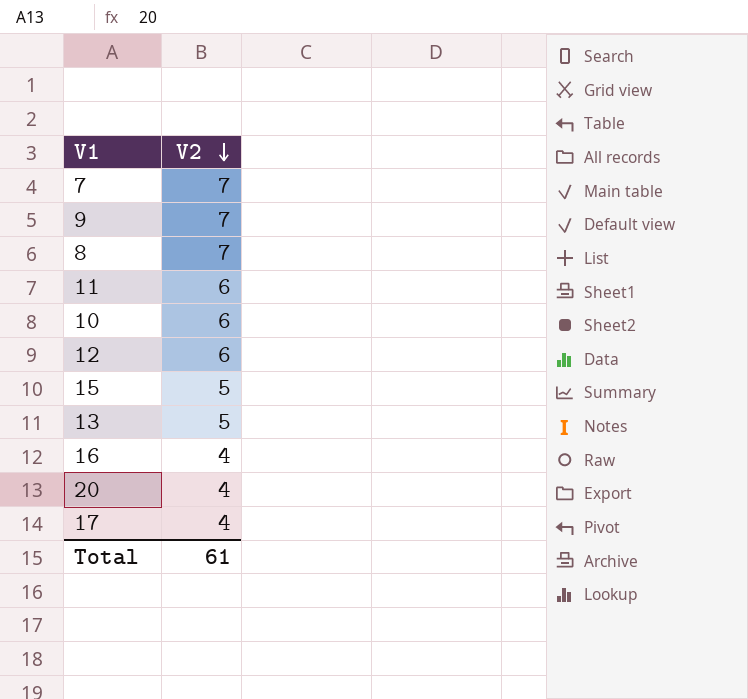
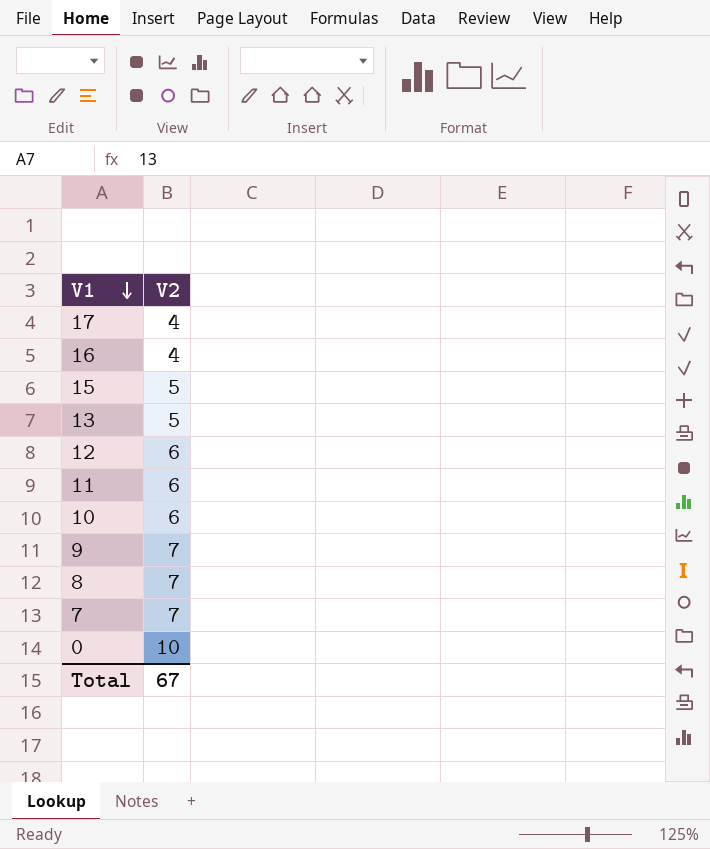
row order: V2 descending -> V1 descending
row 20: 4 -> none
row 0: none -> 10
Total | V2: 61 -> 67

